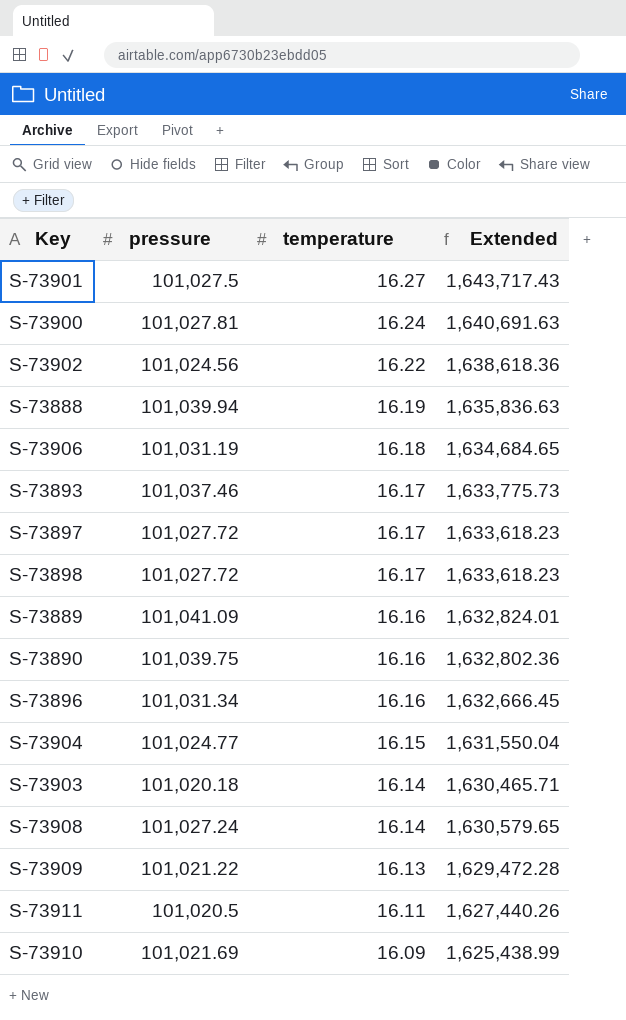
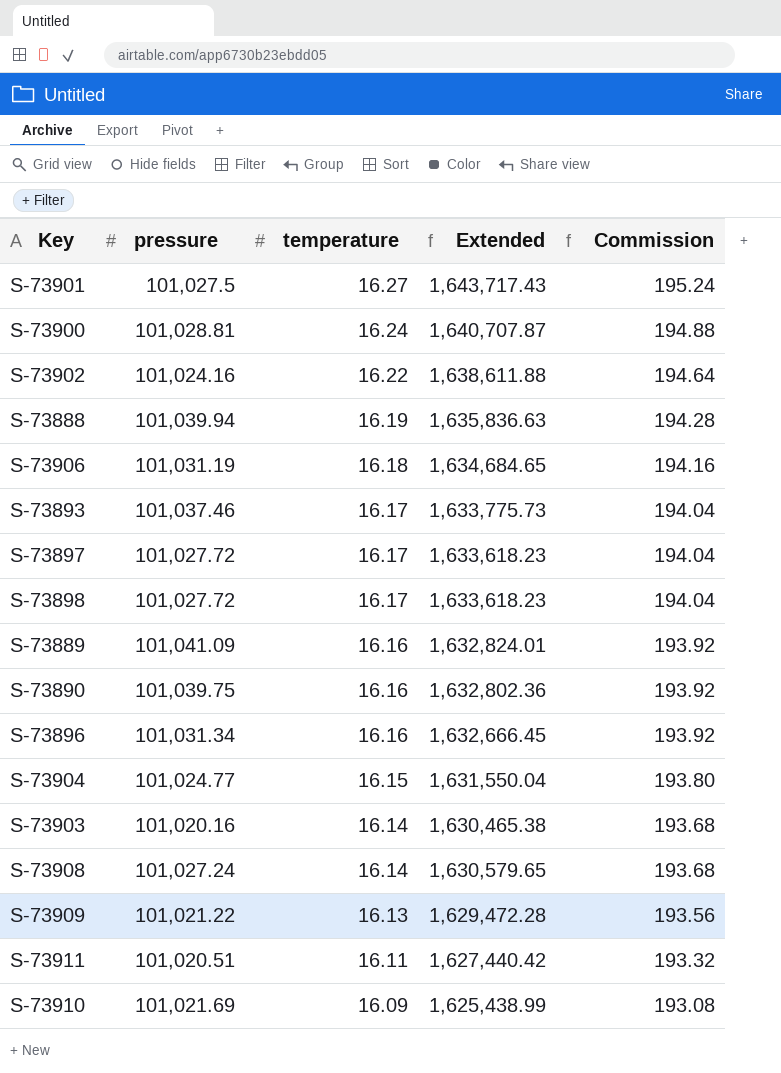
column Commission | formula: none -> [temperature] * 12
S-73900 | pressure: 101,027.81 -> 101,028.81
S-73900 | Extended: 1,640,691.63 -> 1,640,707.87
S-73902 | pressure: 101,024.56 -> 101,024.16
S-73902 | Extended: 1,638,618.36 -> 1,638,611.88
S-73903 | pressure: 101,020.18 -> 101,020.16
S-73903 | Extended: 1,630,465.71 -> 1,630,465.38
S-73911 | pressure: 101,020.5 -> 101,020.51
S-73911 | Extended: 1,627,440.26 -> 1,627,440.42

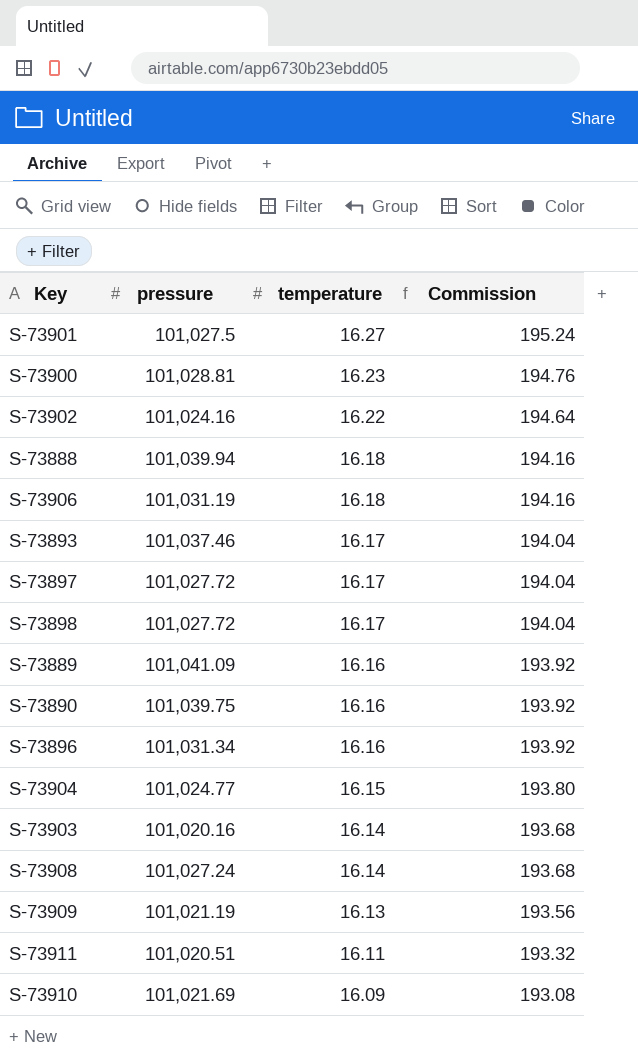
column Extended | formula: [pressure] * [temperature] -> none
S-73900 | temperature: 16.24 -> 16.23
S-73900 | Commission: 194.88 -> 194.76
S-73888 | temperature: 16.19 -> 16.18
S-73888 | Commission: 194.28 -> 194.16
S-73909 | pressure: 101,021.22 -> 101,021.19

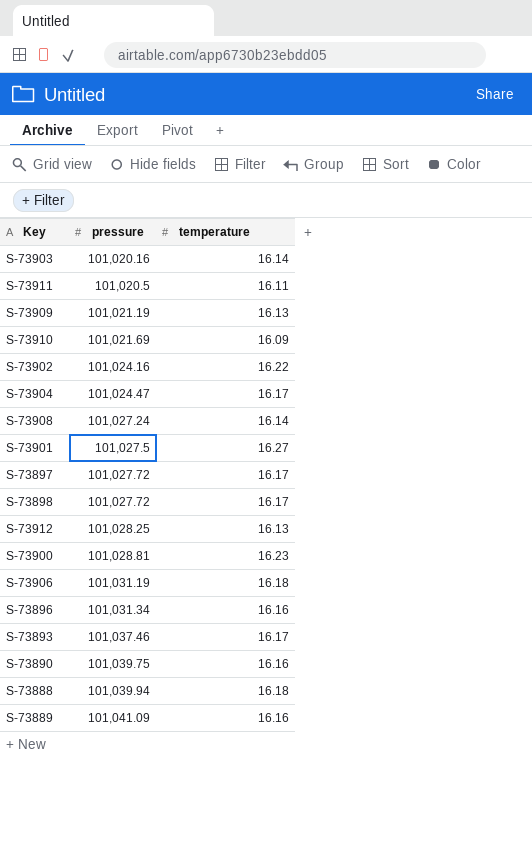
row order: temperature descending -> pressure ascending
column Commission | formula: [temperature] * 12 -> none
S-73911 | pressure: 101,020.51 -> 101,020.5
S-73904 | pressure: 101,024.77 -> 101,024.47
S-73904 | temperature: 16.15 -> 16.17
row S-73912: none -> 101,028.25 | 16.13

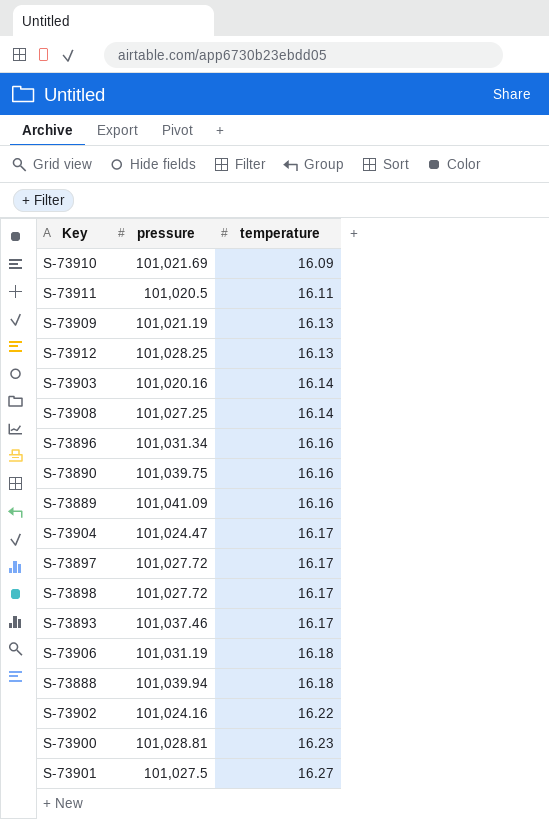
row order: pressure ascending -> temperature ascending
S-73908 | pressure: 101,027.24 -> 101,027.25

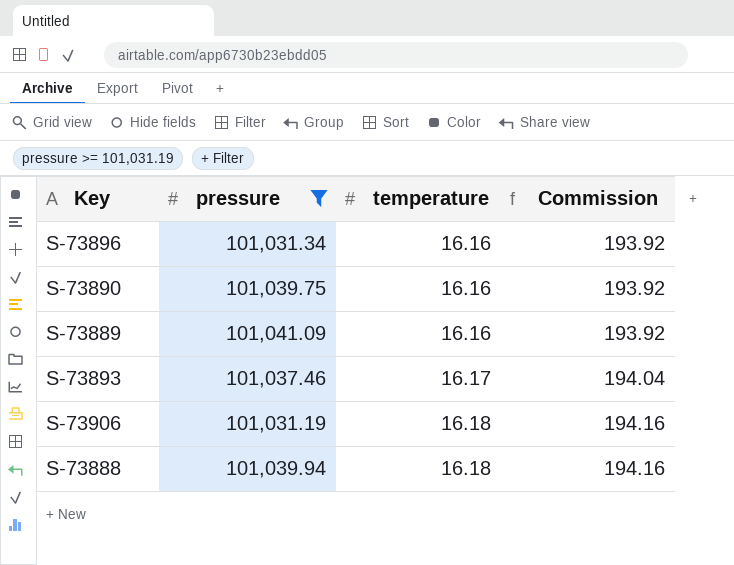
filter: none -> pressure >= 101,031.19
column Commission | formula: none -> [temperature] * 12

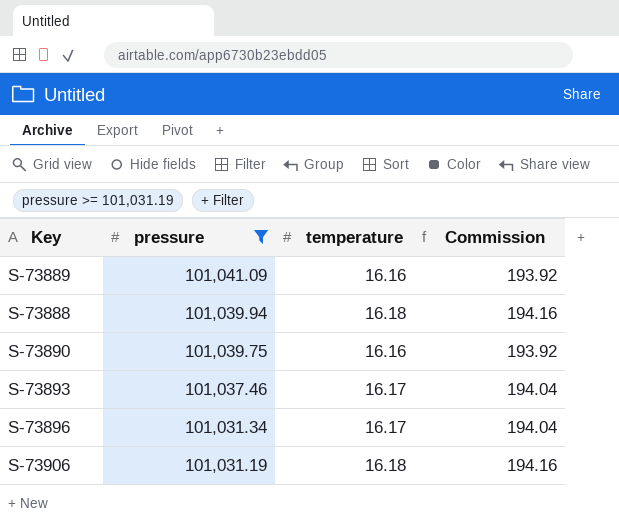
row order: temperature ascending -> pressure descending
S-73896 | temperature: 16.16 -> 16.17
S-73896 | Commission: 193.92 -> 194.04

